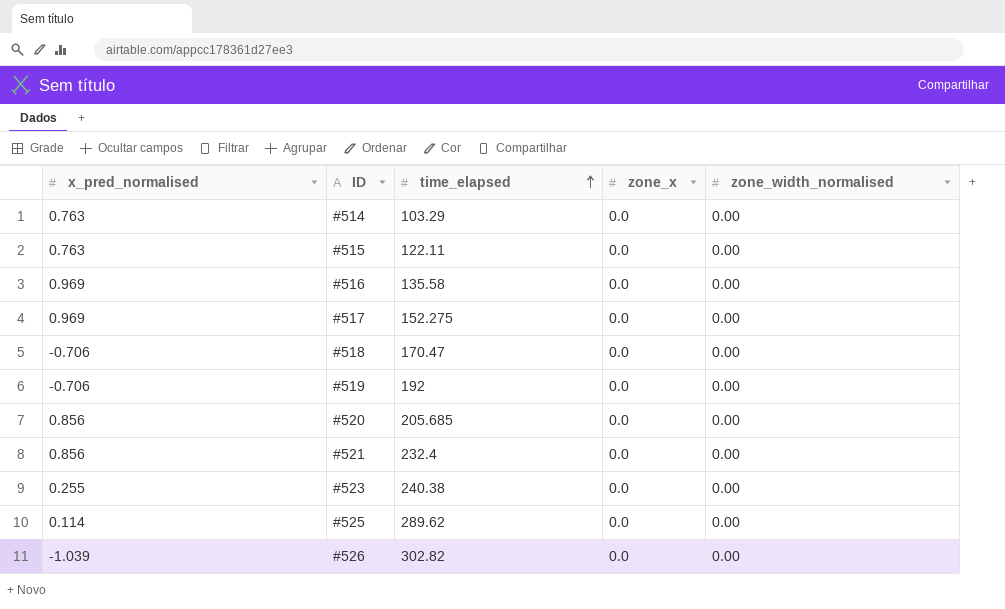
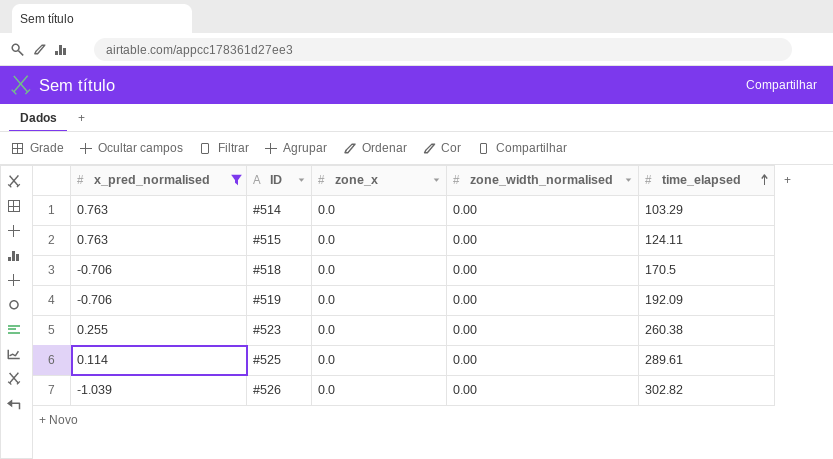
filter: none -> x_pred_normalised <= 0.763
column time_elapsed | position: 3 -> 5
#515 | time_elapsed: 122.11 -> 124.11
#518 | time_elapsed: 170.47 -> 170.5
#519 | time_elapsed: 192 -> 192.09
#523 | time_elapsed: 240.38 -> 260.38
#525 | time_elapsed: 289.62 -> 289.61

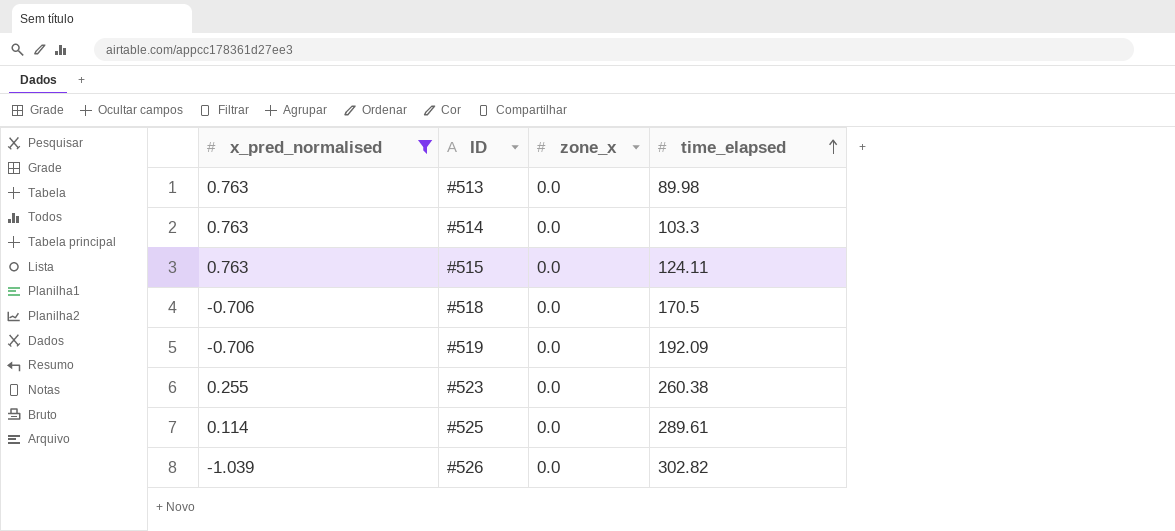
column zone_width_normalised | position: 4 -> none
row #513: none -> 0.763 | 0.0 | 89.98
#514 | time_elapsed: 103.29 -> 103.3

